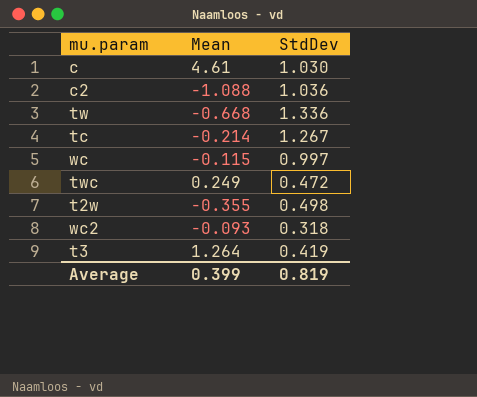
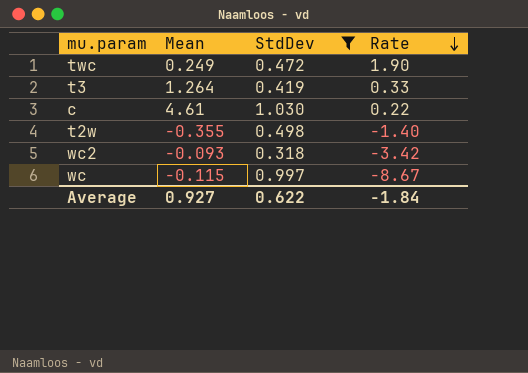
filter: none -> StdDev <= 1.030
row order: none -> Rate descending
column Rate | formula: none -> [StdDev] / [Mean]
Average | Mean: 0.399 -> 0.927
Average | StdDev: 0.819 -> 0.622

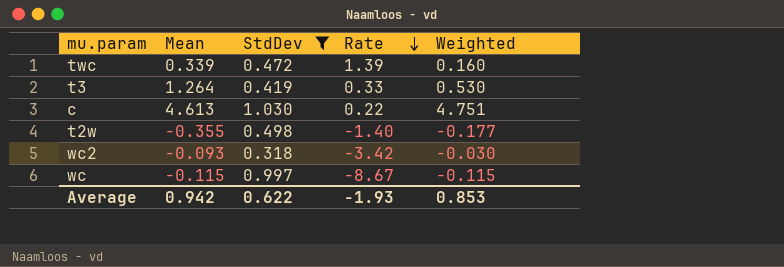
column Weighted | formula: none -> [Mean] * [StdDev]
twc | Mean: 0.249 -> 0.339
twc | Rate: 1.90 -> 1.39
c | Mean: 4.61 -> 4.613
Average | Mean: 0.927 -> 0.942
Average | Rate: -1.84 -> -1.93

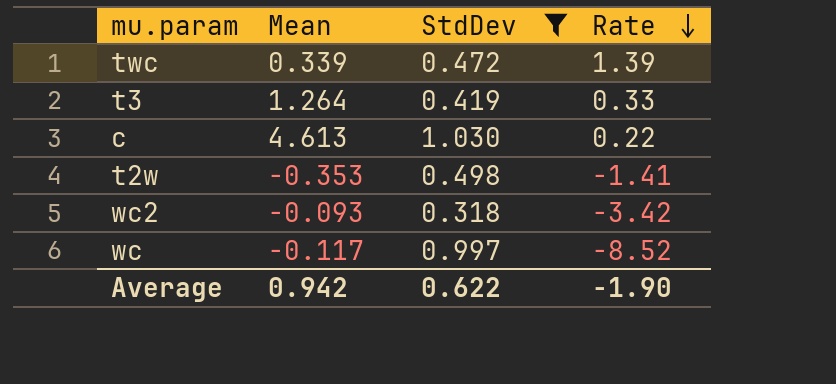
column Weighted | formula: [Mean] * [StdDev] -> none
t2w | Mean: -0.355 -> -0.353
t2w | Rate: -1.40 -> -1.41
wc | Mean: -0.115 -> -0.117
wc | Rate: -8.67 -> -8.52
Average | Rate: -1.93 -> -1.90

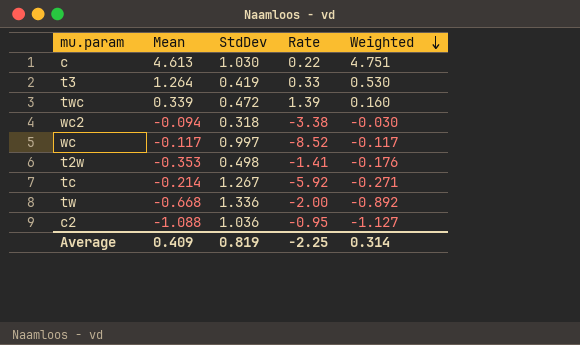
filter: StdDev <= 1.030 -> none
row order: Rate descending -> Weighted descending
column Weighted | formula: none -> [Mean] * [StdDev]
wc2 | Mean: -0.093 -> -0.094
wc2 | Rate: -3.42 -> -3.38
Average | Mean: 0.942 -> 0.409
Average | StdDev: 0.622 -> 0.819
Average | Rate: -1.90 -> -2.25

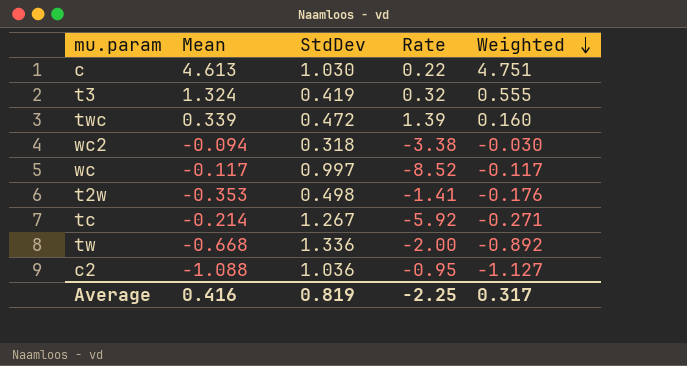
t3 | Mean: 1.264 -> 1.324
t3 | Rate: 0.33 -> 0.32
t3 | Weighted: 0.530 -> 0.555
Average | Mean: 0.409 -> 0.416
Average | Weighted: 0.314 -> 0.317

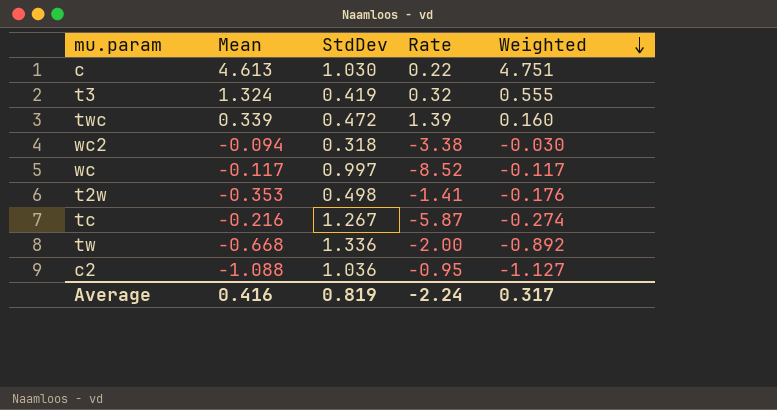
tc | Mean: -0.214 -> -0.216
tc | Rate: -5.92 -> -5.87
tc | Weighted: -0.271 -> -0.274
Average | Rate: -2.25 -> -2.24

